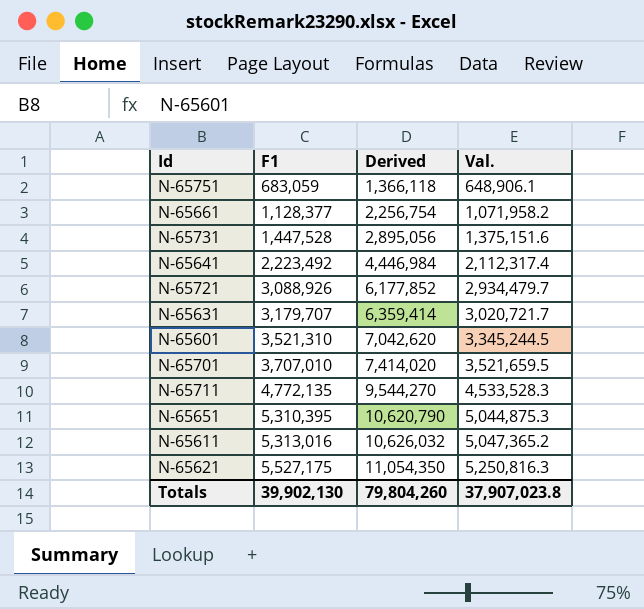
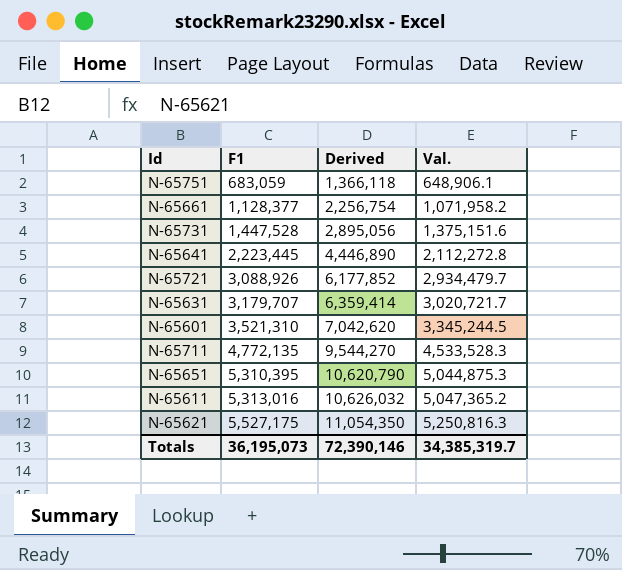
row N-65701: 3,707,010 | 7,414,020 | 3,521,659.5 -> none
N-65641 | F1: 2,223,492 -> 2,223,445
N-65641 | Derived: 4,446,984 -> 4,446,890
N-65641 | Val.: 2,112,317.4 -> 2,112,272.8
Totals | F1: 39,902,130 -> 36,195,073
Totals | Derived: 79,804,260 -> 72,390,146
Totals | Val.: 37,907,023.8 -> 34,385,319.7

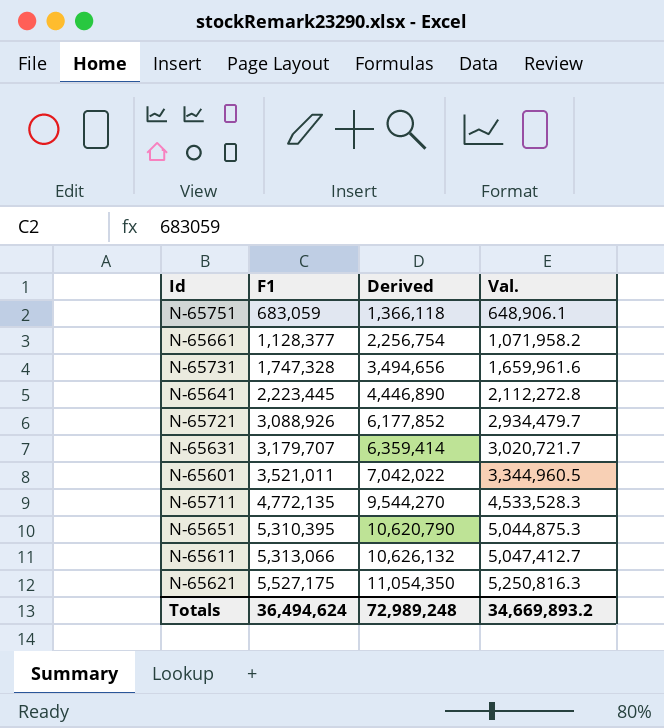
N-65731 | F1: 1,447,528 -> 1,747,328
N-65731 | Derived: 2,895,056 -> 3,494,656
N-65731 | Val.: 1,375,151.6 -> 1,659,961.6
N-65601 | F1: 3,521,310 -> 3,521,011
N-65601 | Derived: 7,042,620 -> 7,042,022
N-65601 | Val.: 3,345,244.5 -> 3,344,960.5
N-65611 | F1: 5,313,016 -> 5,313,066
N-65611 | Derived: 10,626,032 -> 10,626,132
N-65611 | Val.: 5,047,365.2 -> 5,047,412.7
Totals | F1: 36,195,073 -> 36,494,624
Totals | Derived: 72,390,146 -> 72,989,248
Totals | Val.: 34,385,319.7 -> 34,669,893.2

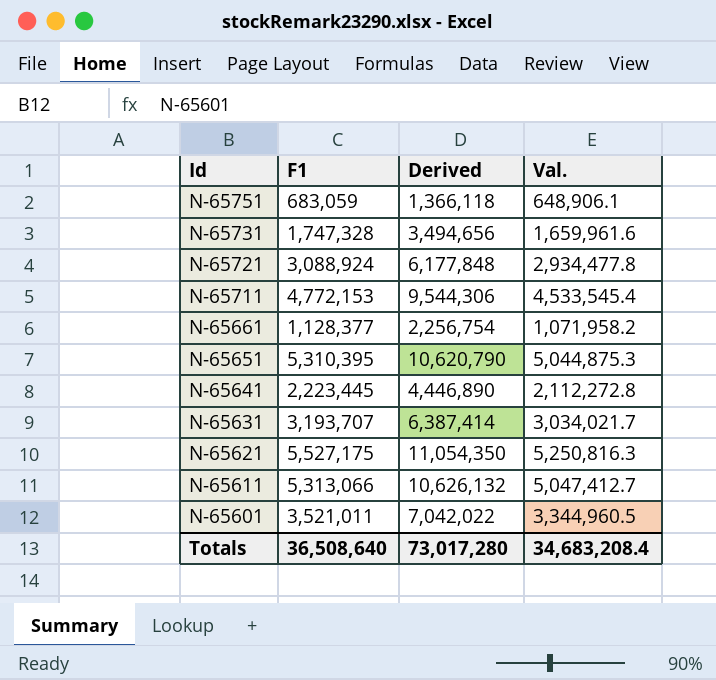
row order: F1 ascending -> Id descending
N-65721 | F1: 3,088,926 -> 3,088,924
N-65721 | Derived: 6,177,852 -> 6,177,848
N-65721 | Val.: 2,934,479.7 -> 2,934,477.8
N-65711 | F1: 4,772,135 -> 4,772,153
N-65711 | Derived: 9,544,270 -> 9,544,306
N-65711 | Val.: 4,533,528.3 -> 4,533,545.4
N-65631 | F1: 3,179,707 -> 3,193,707
N-65631 | Derived: 6,359,414 -> 6,387,414
N-65631 | Val.: 3,020,721.7 -> 3,034,021.7
Totals | F1: 36,494,624 -> 36,508,640
Totals | Derived: 72,989,248 -> 73,017,280
Totals | Val.: 34,669,893.2 -> 34,683,208.4

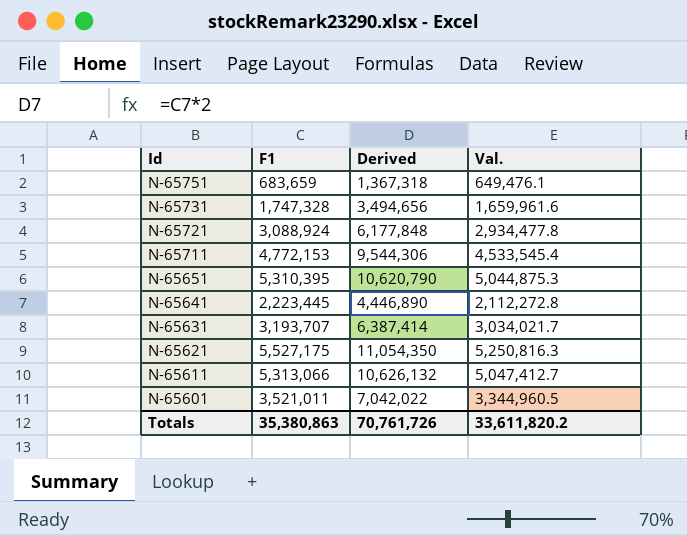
row N-65661: 1,128,377 | 2,256,754 | 1,071,958.2 -> none
N-65751 | F1: 683,059 -> 683,659
N-65751 | Derived: 1,366,118 -> 1,367,318
N-65751 | Val.: 648,906.1 -> 649,476.1
Totals | F1: 36,508,640 -> 35,380,863
Totals | Derived: 73,017,280 -> 70,761,726
Totals | Val.: 34,683,208.4 -> 33,611,820.2

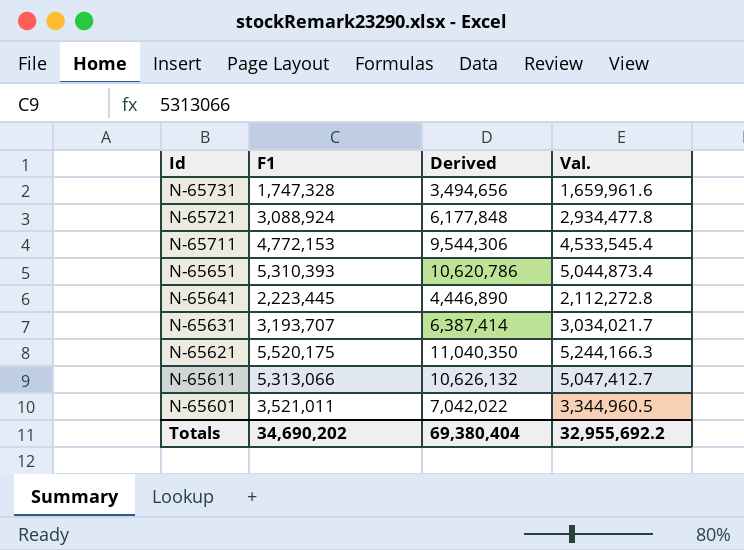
row N-65751: 683,659 | 1,367,318 | 649,476.1 -> none
N-65651 | F1: 5,310,395 -> 5,310,393
N-65651 | Derived: 10,620,790 -> 10,620,786
N-65651 | Val.: 5,044,875.3 -> 5,044,873.4
N-65621 | F1: 5,527,175 -> 5,520,175
N-65621 | Derived: 11,054,350 -> 11,040,350
N-65621 | Val.: 5,250,816.3 -> 5,244,166.3
Totals | F1: 35,380,863 -> 34,690,202
Totals | Derived: 70,761,726 -> 69,380,404
Totals | Val.: 33,611,820.2 -> 32,955,692.2

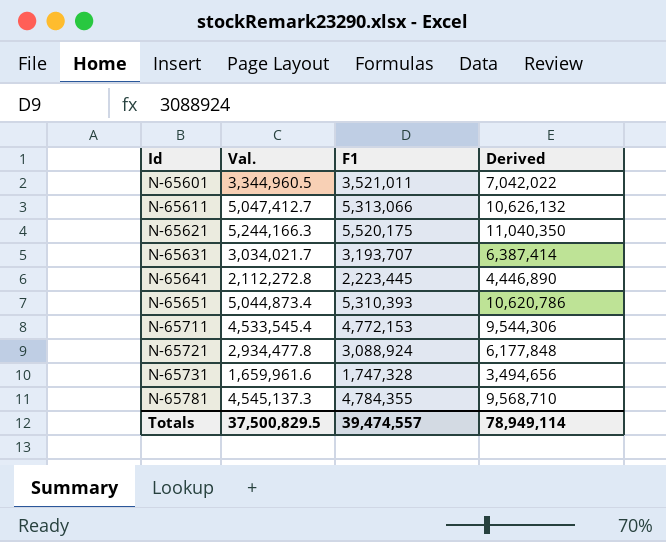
row order: Id descending -> Id ascending
column Val. | position: 4 -> 2
row N-65781: none -> 4,545,137.3 | 4,784,355 | 9,568,710
Totals | Val.: 32,955,692.2 -> 37,500,829.5
Totals | F1: 34,690,202 -> 39,474,557
Totals | Derived: 69,380,404 -> 78,949,114

